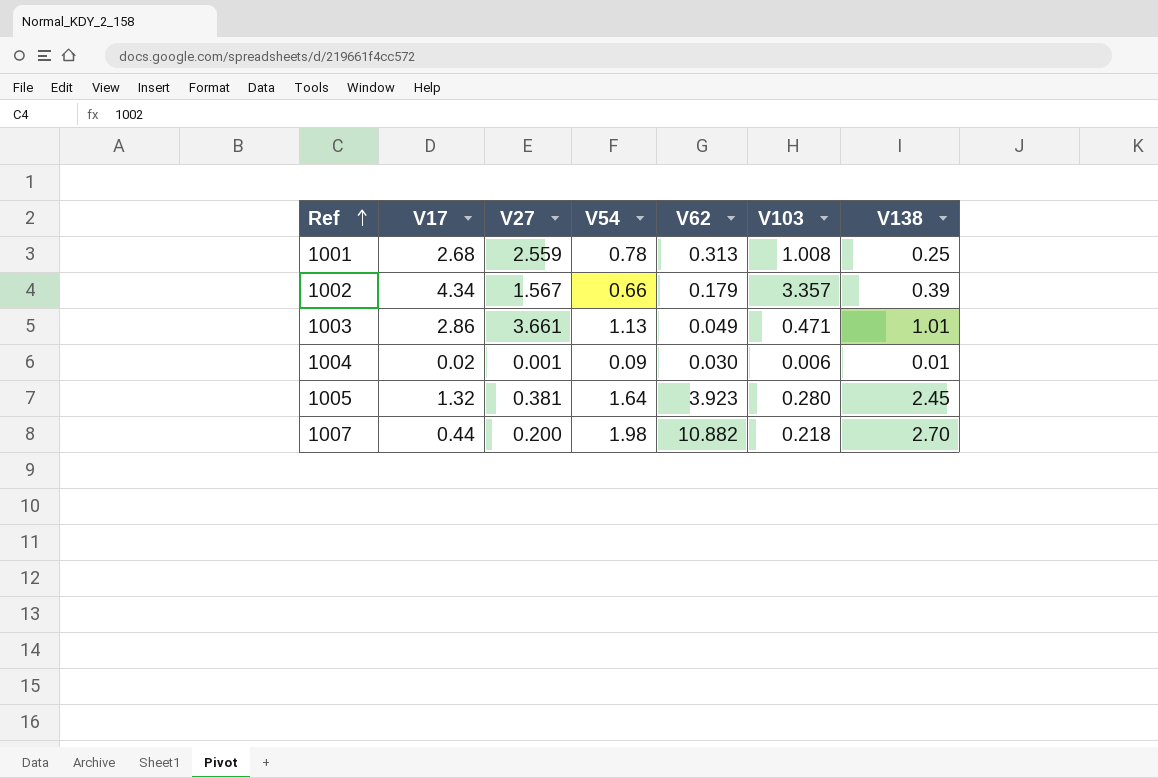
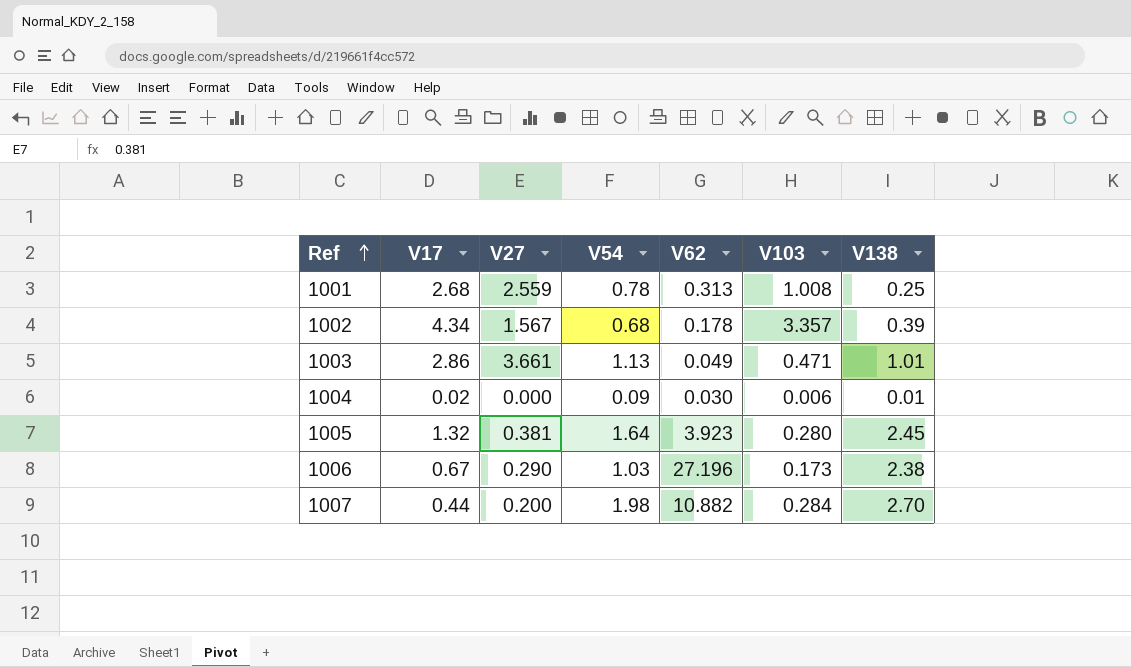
1002 | V54: 0.66 -> 0.68
1002 | V62: 0.179 -> 0.178
1004 | V27: 0.001 -> 0.000
row 1006: none -> 0.67 | 0.290 | 1.03 | 27.196 | 0.173 | 2.38
1007 | V103: 0.218 -> 0.284

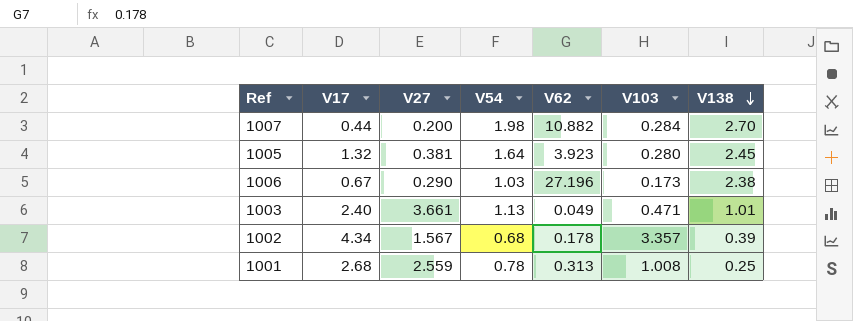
row order: Ref ascending -> V138 descending
row 1004: 0.02 | 0.000 | 0.09 | 0.030 | 0.006 | 0.01 -> none
1003 | V17: 2.86 -> 2.40

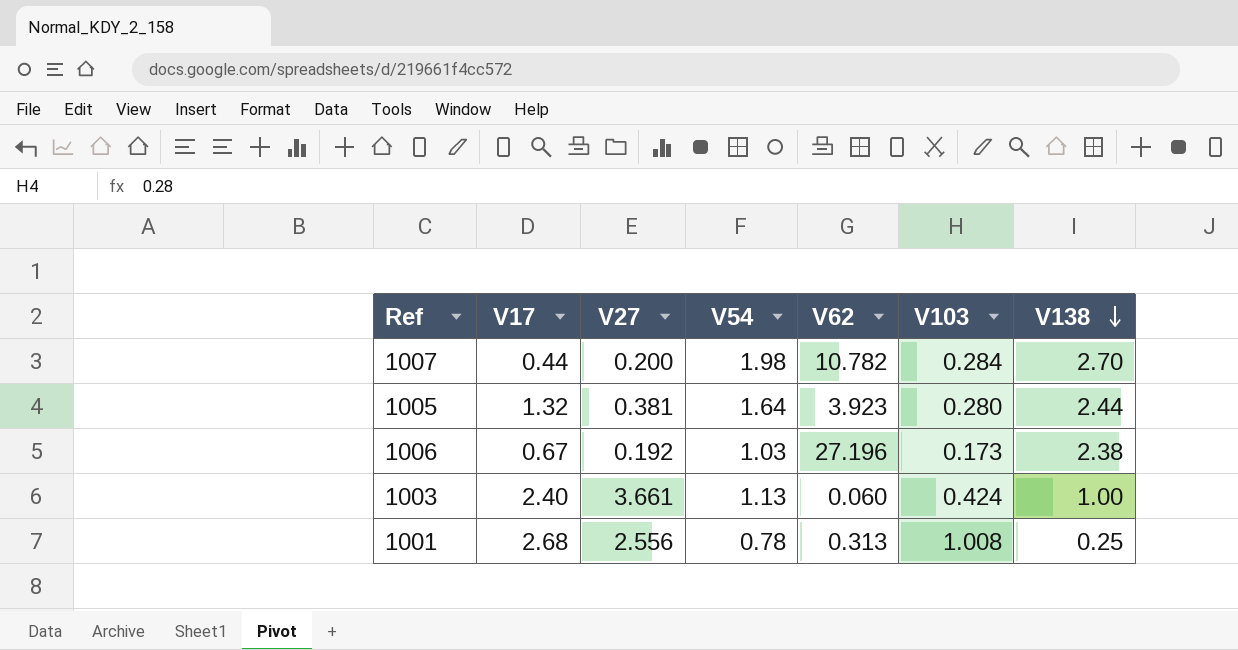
row 1002: 4.34 | 1.567 | 0.68 | 0.178 | 3.357 | 0.39 -> none
1007 | V62: 10.882 -> 10.782
1005 | V138: 2.45 -> 2.44
1006 | V27: 0.290 -> 0.192
1003 | V62: 0.049 -> 0.060
1003 | V103: 0.471 -> 0.424
1003 | V138: 1.01 -> 1.00
1001 | V27: 2.559 -> 2.556

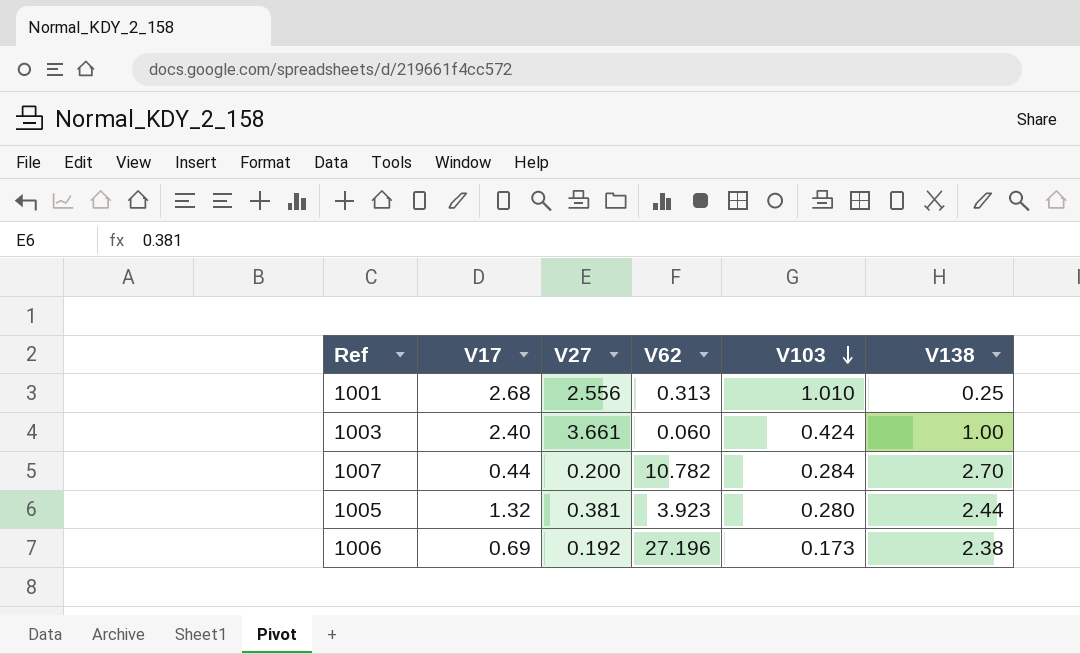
row order: V138 descending -> V103 descending
column V54 | position: 4 -> none
1001 | V103: 1.008 -> 1.010
1006 | V17: 0.67 -> 0.69

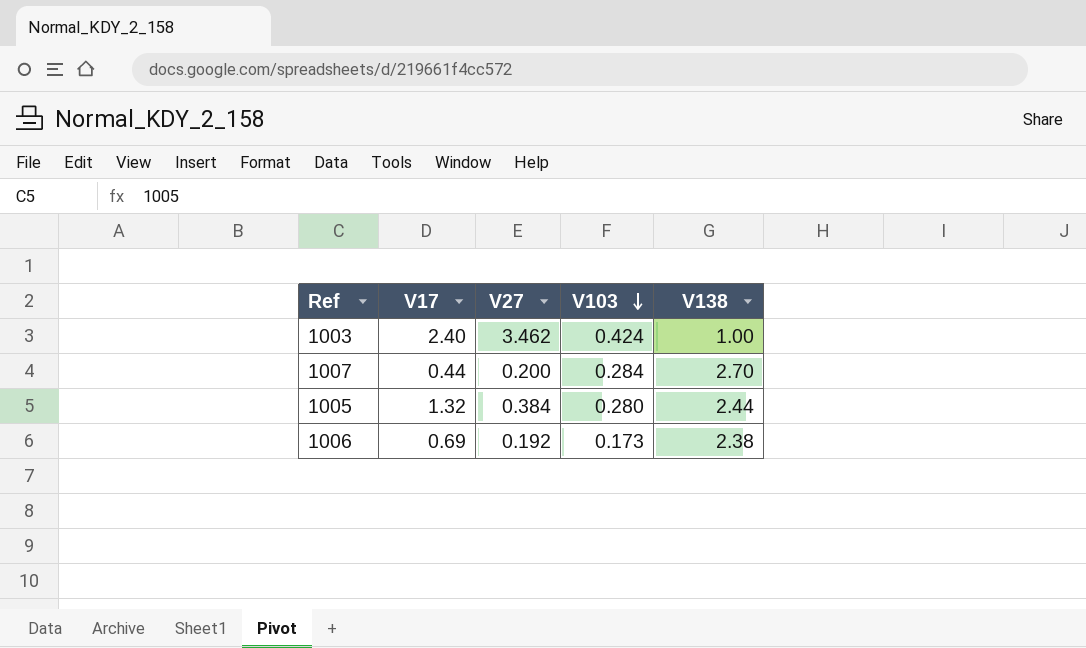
column V62 | position: 4 -> none
row 1001: 2.68 | 2.556 | 0.313 | 1.010 | 0.25 -> none
1003 | V27: 3.661 -> 3.462
1005 | V27: 0.381 -> 0.384

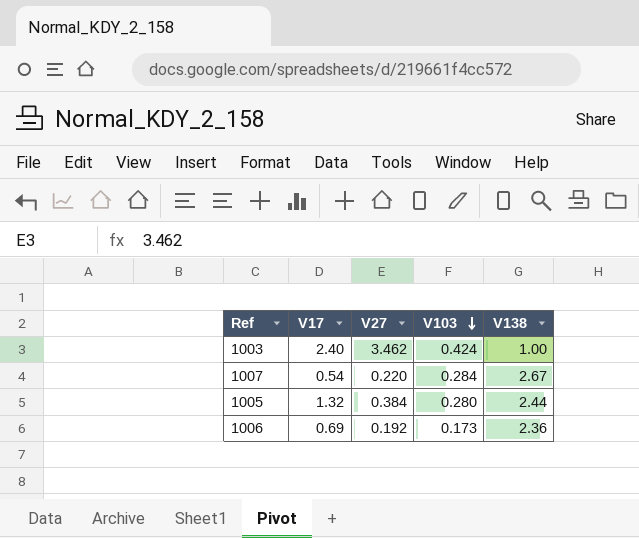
1007 | V17: 0.44 -> 0.54
1007 | V27: 0.200 -> 0.220
1007 | V138: 2.70 -> 2.67
1006 | V138: 2.38 -> 2.36

